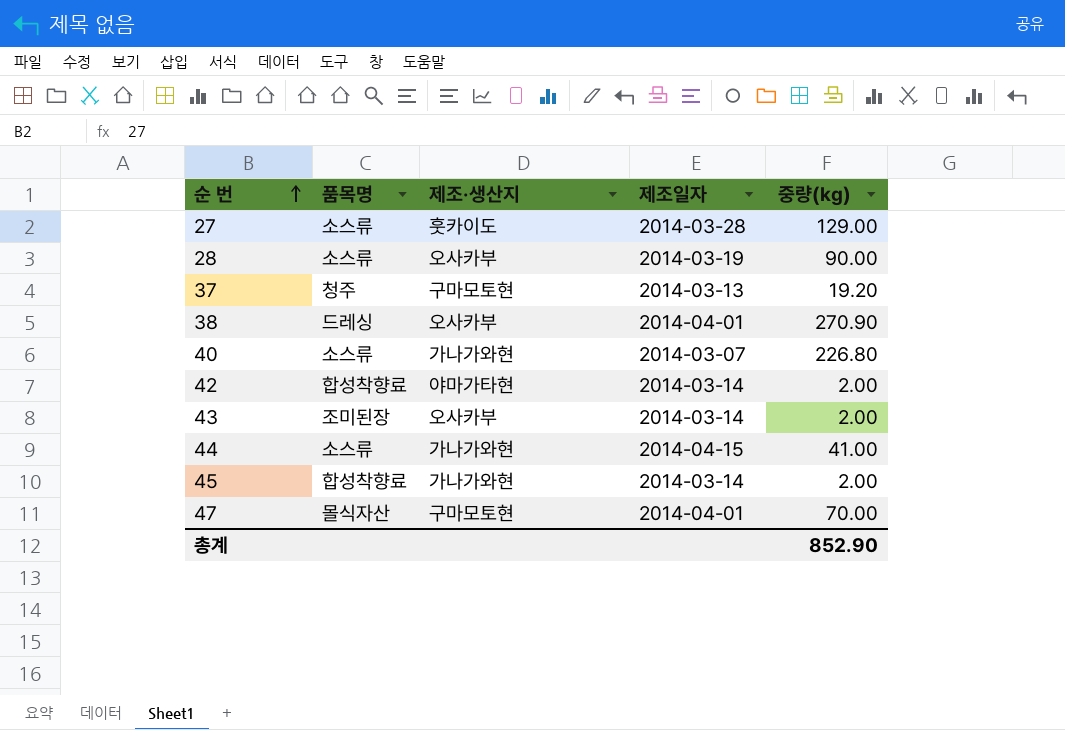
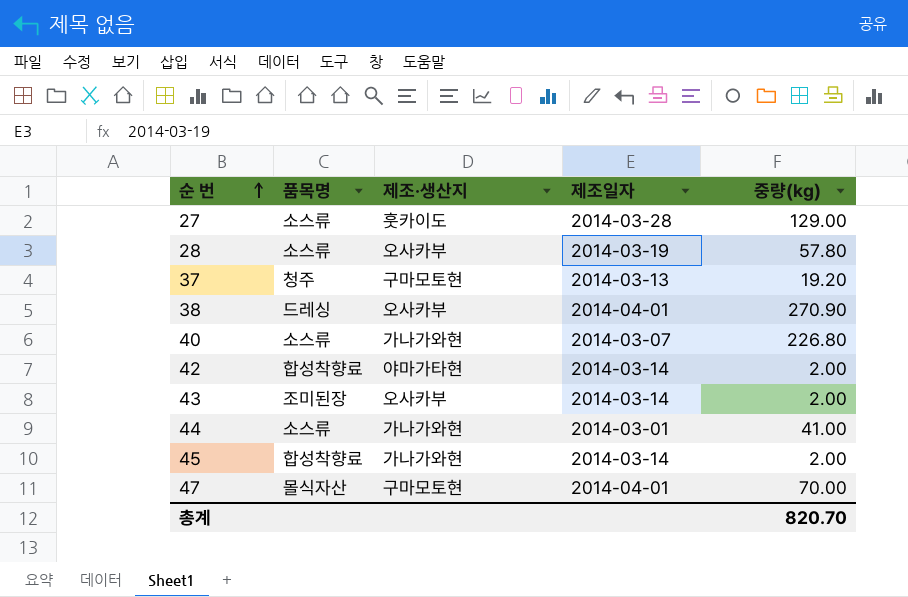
28 | 중량(kg): 90.00 -> 57.80
44 | 제조일자: 2014-04-15 -> 2014-03-01
총계 | 중량(kg): 852.90 -> 820.70

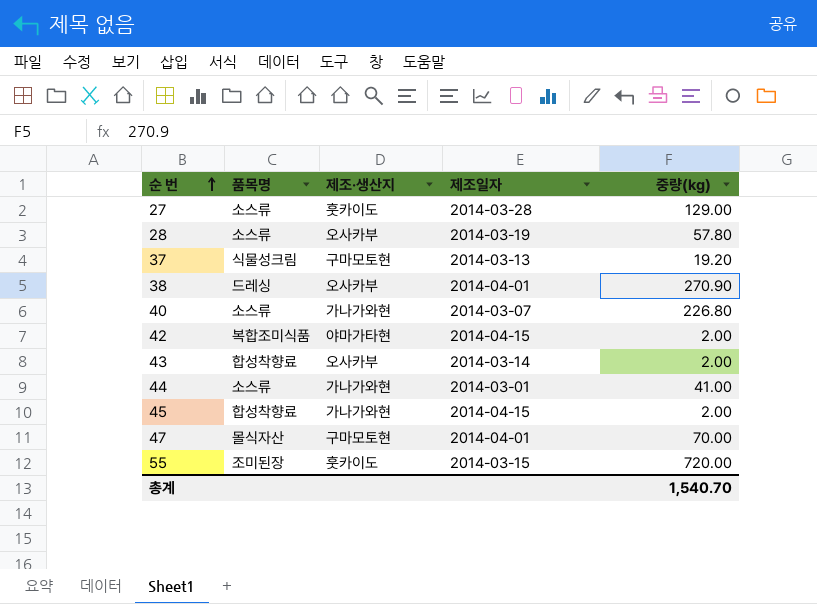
37 | 품목명: 청주 -> 식물성크림
42 | 품목명: 합성착향료 -> 복합조미식품
42 | 제조일자: 2014-03-14 -> 2014-04-15
43 | 품목명: 조미된장 -> 합성착향료
45 | 제조일자: 2014-03-14 -> 2014-04-15
row 55: none -> 조미된장 | 훗카이도 | 2014-03-15 | 720.00
총계 | 중량(kg): 820.70 -> 1,540.70

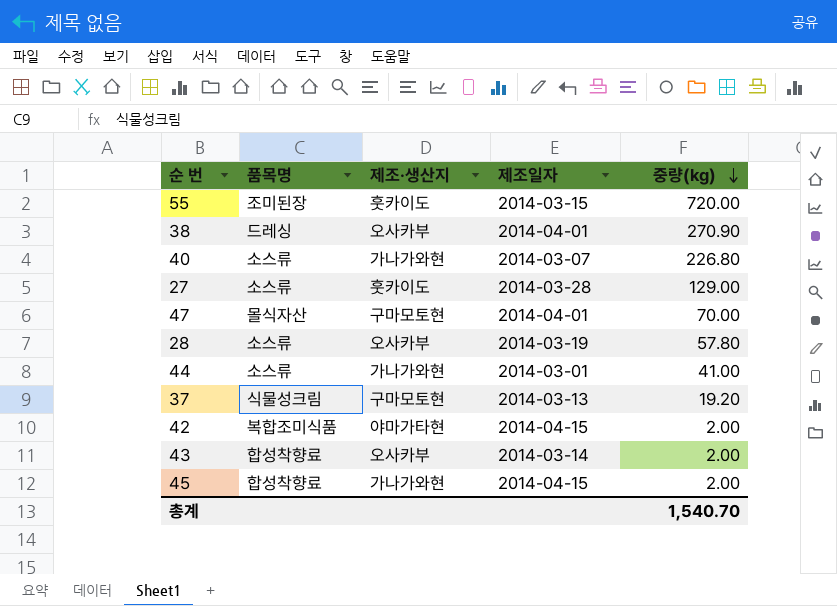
row order: 순 번 ascending -> 중량(kg) descending

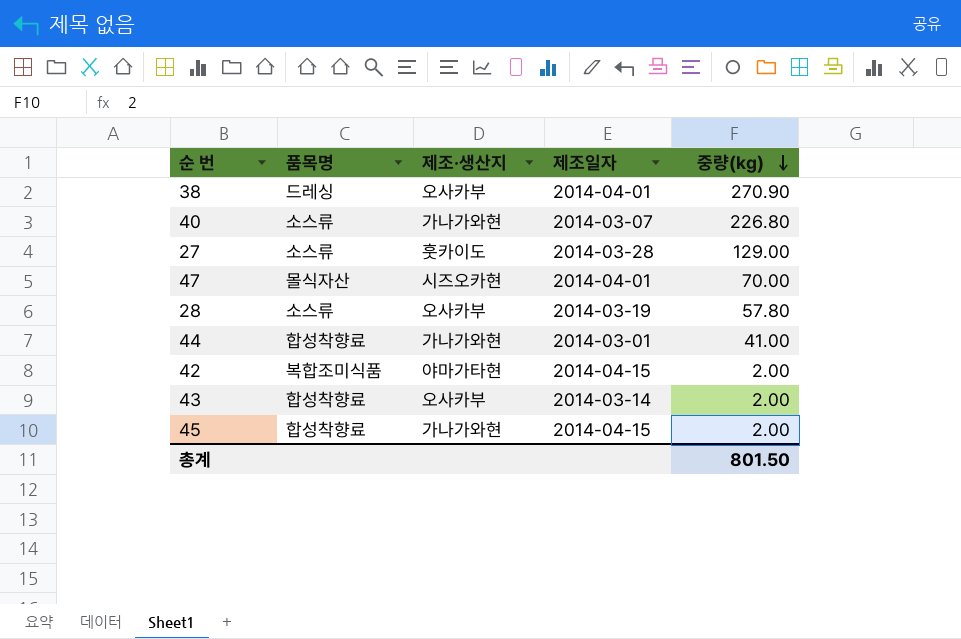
row 55: 조미된장 | 훗카이도 | 2014-03-15 | 720.00 -> none
row 37: 식물성크림 | 구마모토현 | 2014-03-13 | 19.20 -> none
47 | 제조·생산지: 구마모토현 -> 시즈오카현
44 | 품목명: 소스류 -> 합성착향료
총계 | 중량(kg): 1,540.70 -> 801.50

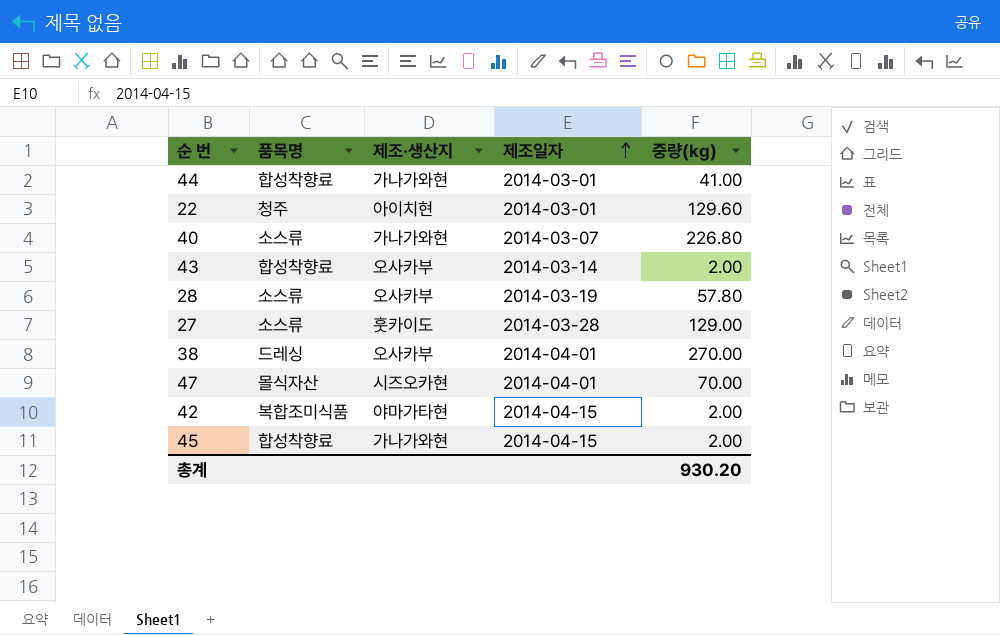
row order: 중량(kg) descending -> 제조일자 ascending
row 22: none -> 청주 | 아이치현 | 2014-03-01 | 129.60
38 | 중량(kg): 270.90 -> 270.00
총계 | 중량(kg): 801.50 -> 930.20

